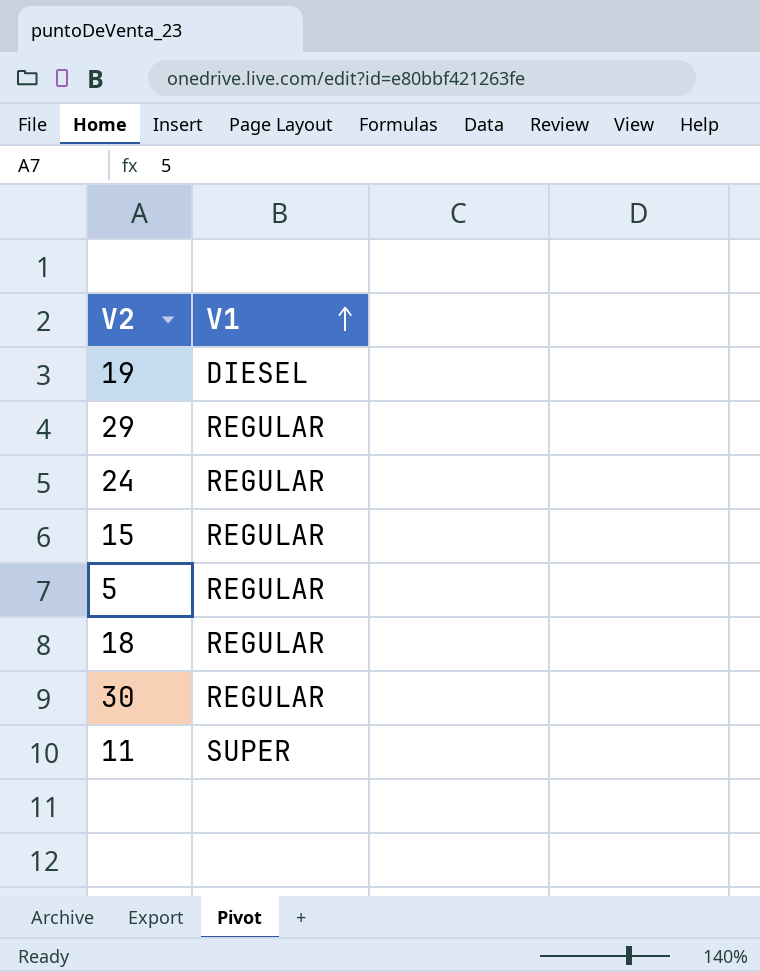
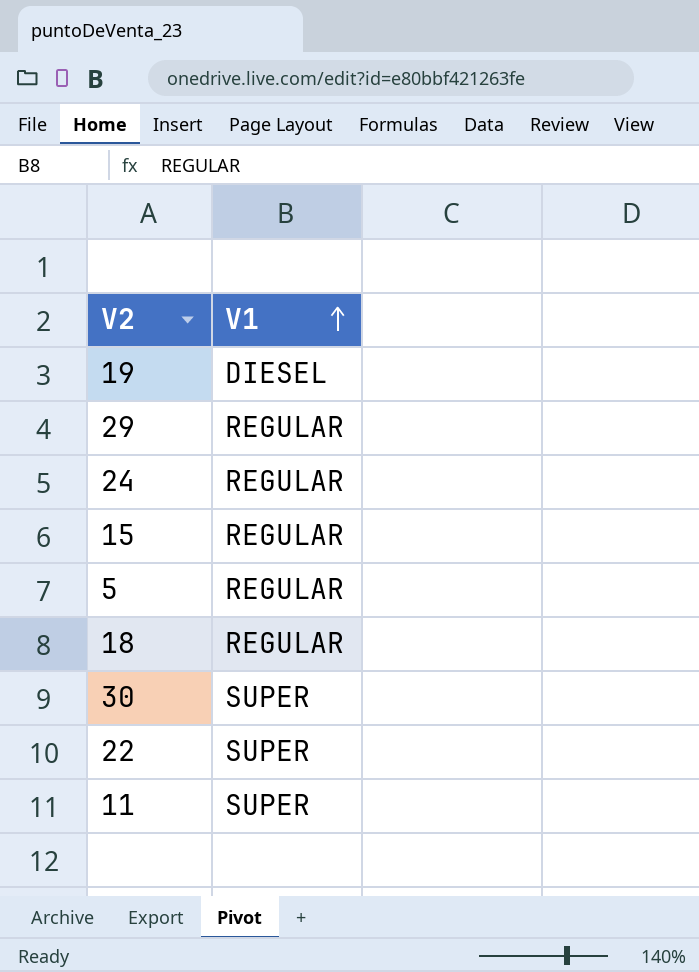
30 | V1: REGULAR -> SUPER
row 22: none -> SUPER

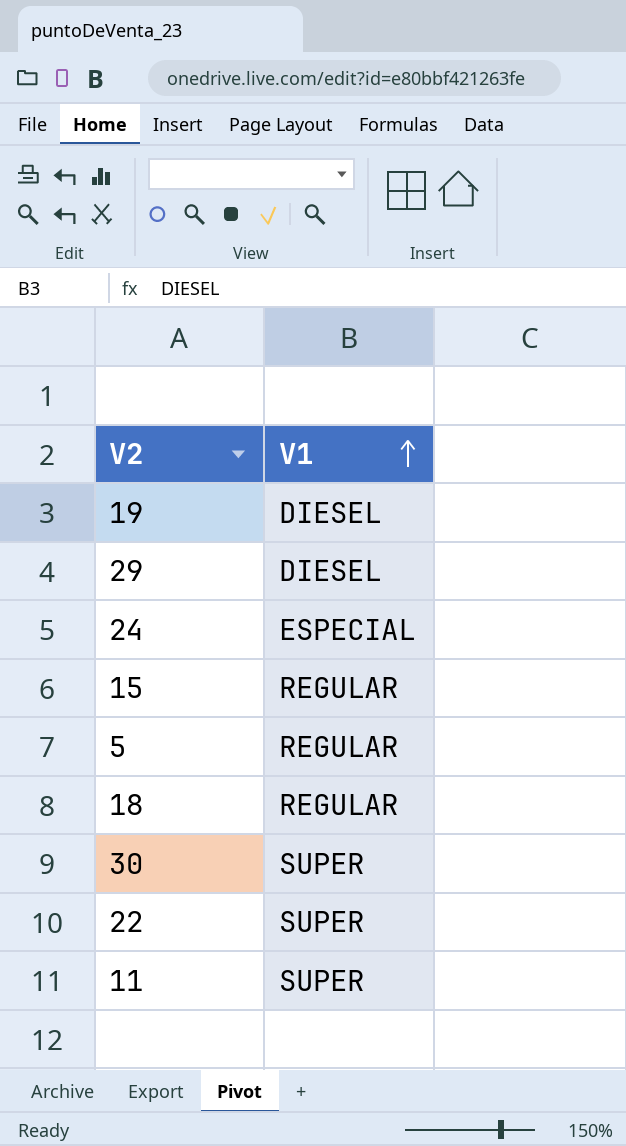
29 | V1: REGULAR -> DIESEL
24 | V1: REGULAR -> ESPECIAL

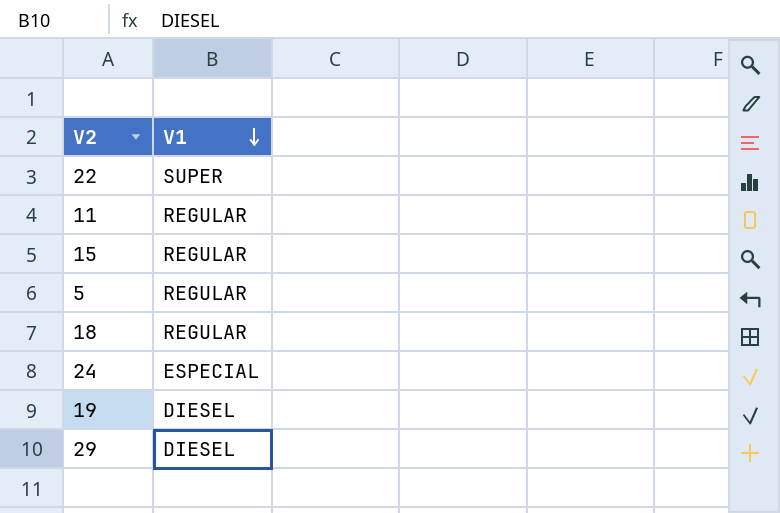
row order: V1 ascending -> V1 descending
row 30: SUPER -> none
11 | V1: SUPER -> REGULAR

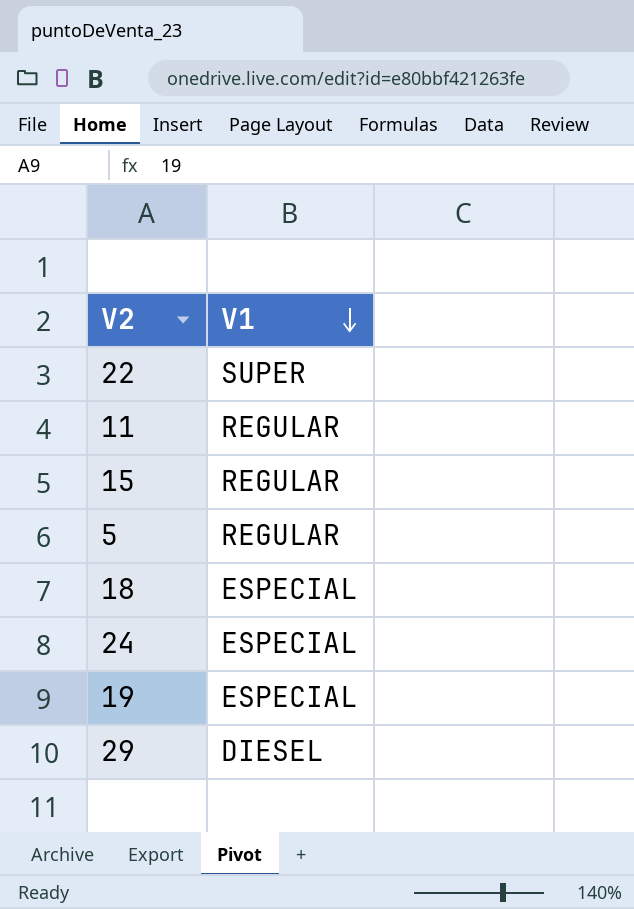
18 | V1: REGULAR -> ESPECIAL
19 | V1: DIESEL -> ESPECIAL

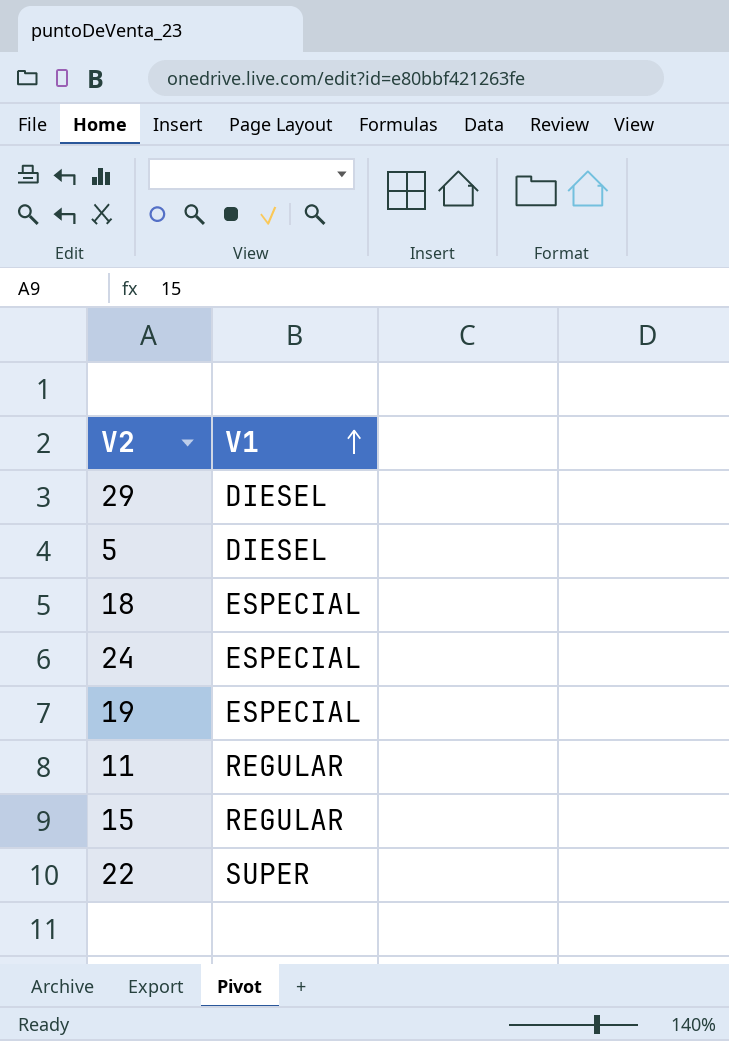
row order: V1 descending -> V1 ascending
5 | V1: REGULAR -> DIESEL

